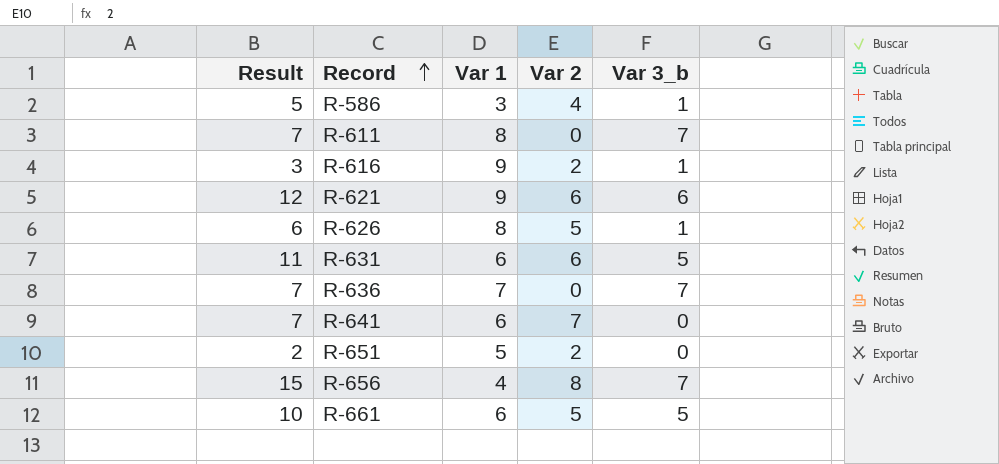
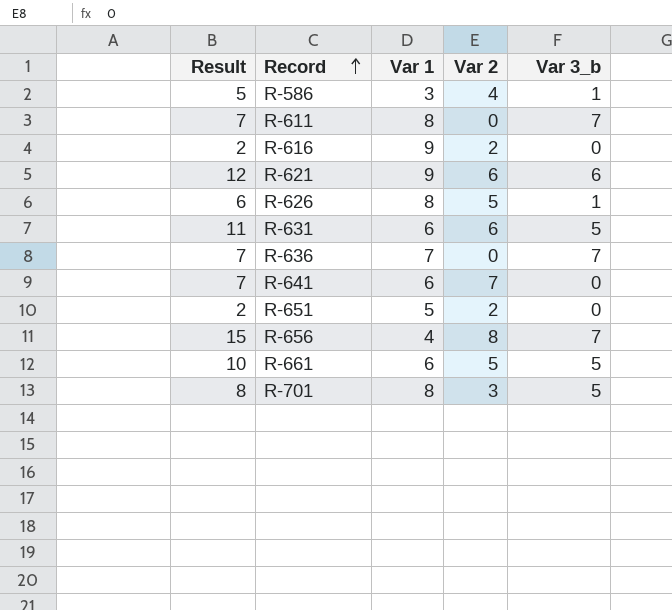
R-616 | Result: 3 -> 2
R-616 | Var 3_b: 1 -> 0
row R-701: none -> 8 | 8 | 3 | 5

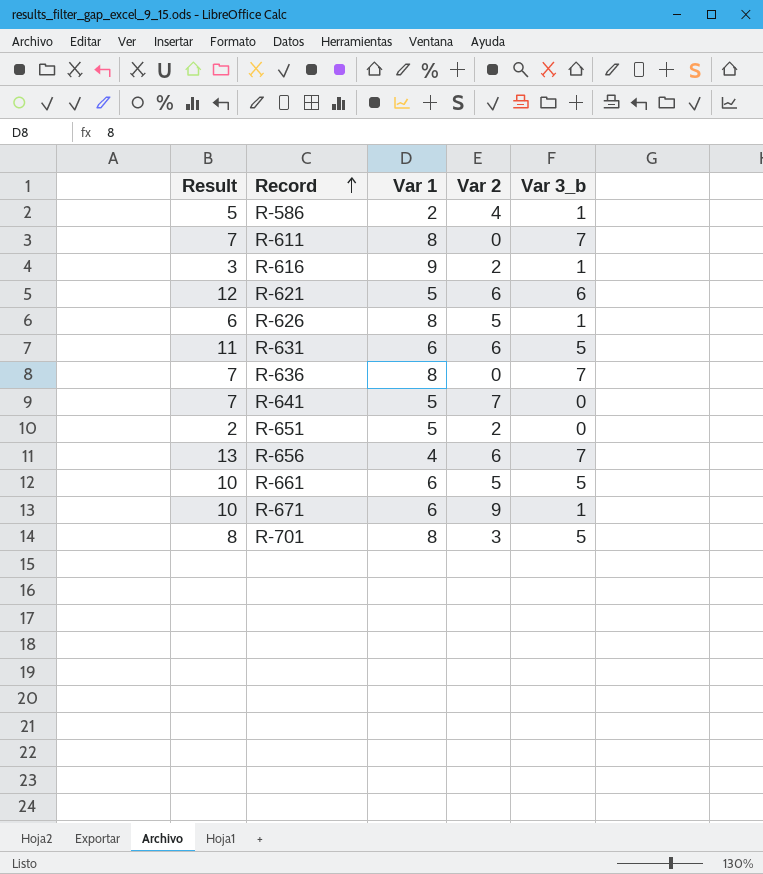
R-586 | Var 1: 3 -> 2
R-616 | Result: 2 -> 3
R-616 | Var 3_b: 0 -> 1
R-621 | Var 1: 9 -> 5
R-636 | Var 1: 7 -> 8
R-641 | Var 1: 6 -> 5
R-656 | Result: 15 -> 13
R-656 | Var 2: 8 -> 6
row R-671: none -> 10 | 6 | 9 | 1

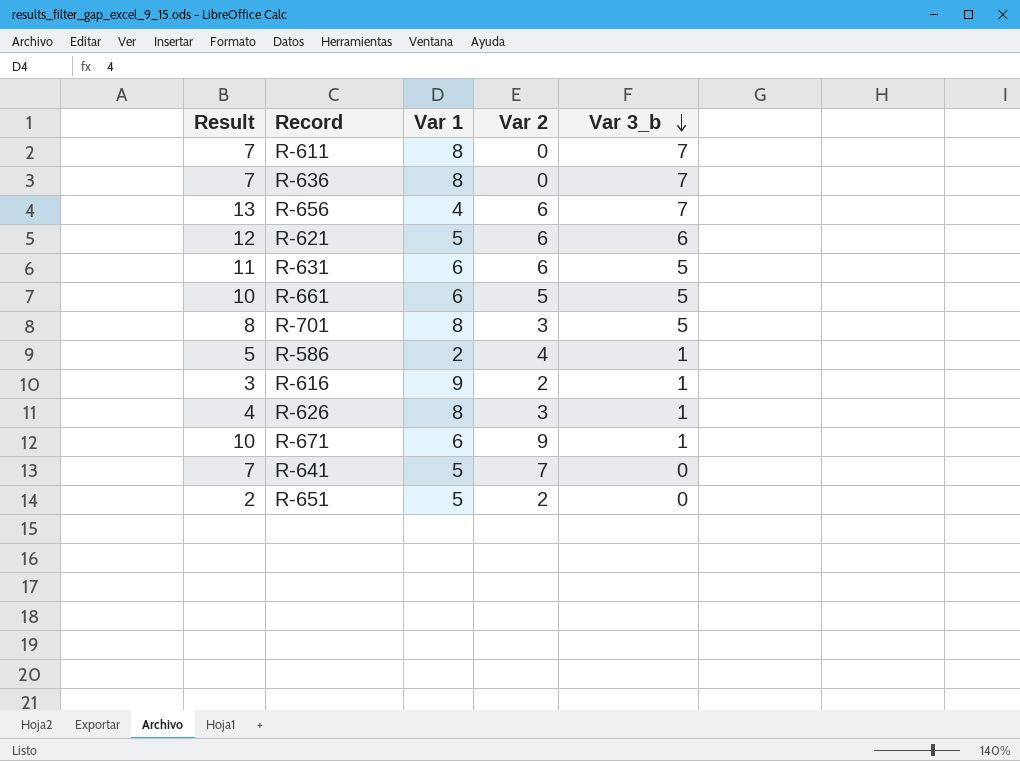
row order: Record ascending -> Var 3_b descending
R-626 | Result: 6 -> 4
R-626 | Var 2: 5 -> 3

